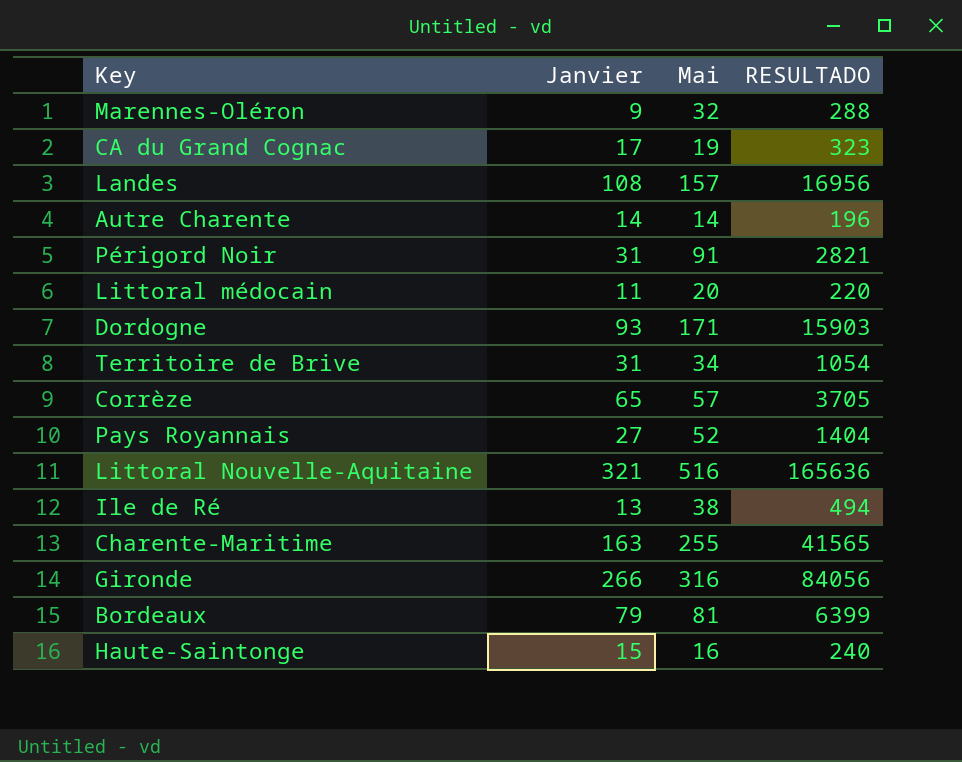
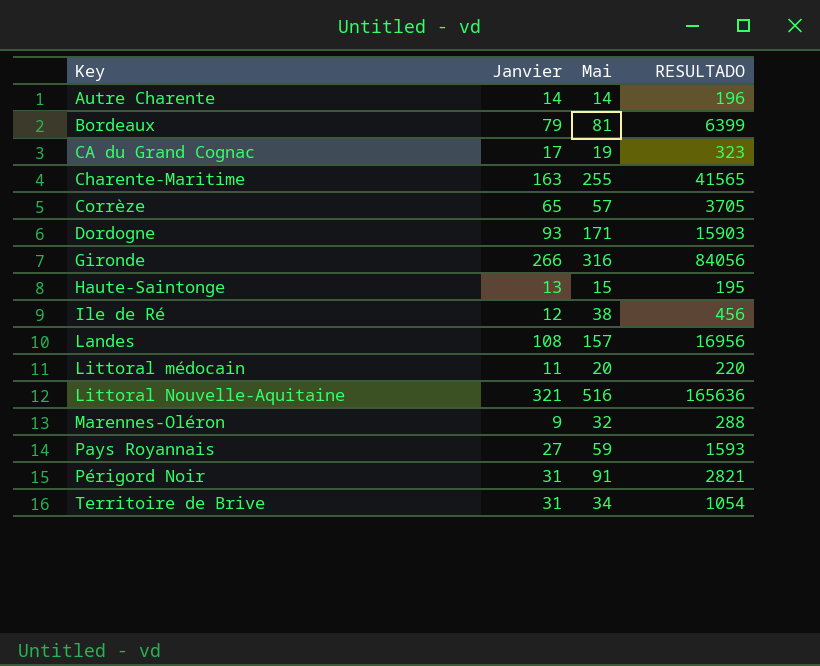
row order: none -> Key ascending
Haute-Saintonge | Janvier: 15 -> 13
Haute-Saintonge | Mai: 16 -> 15
Haute-Saintonge | RESULTADO: 240 -> 195
Ile de Ré | Janvier: 13 -> 12
Ile de Ré | RESULTADO: 494 -> 456
Pays Royannais | Mai: 52 -> 59
Pays Royannais | RESULTADO: 1404 -> 1593

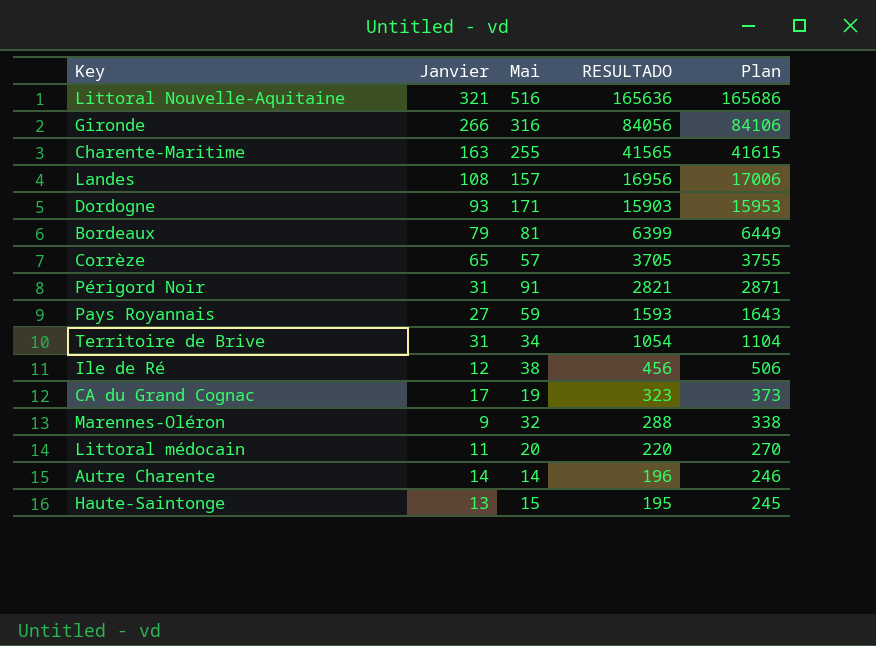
row order: Key ascending -> RESULTADO descending
column Plan | formula: none -> [RESULTADO] + 50

